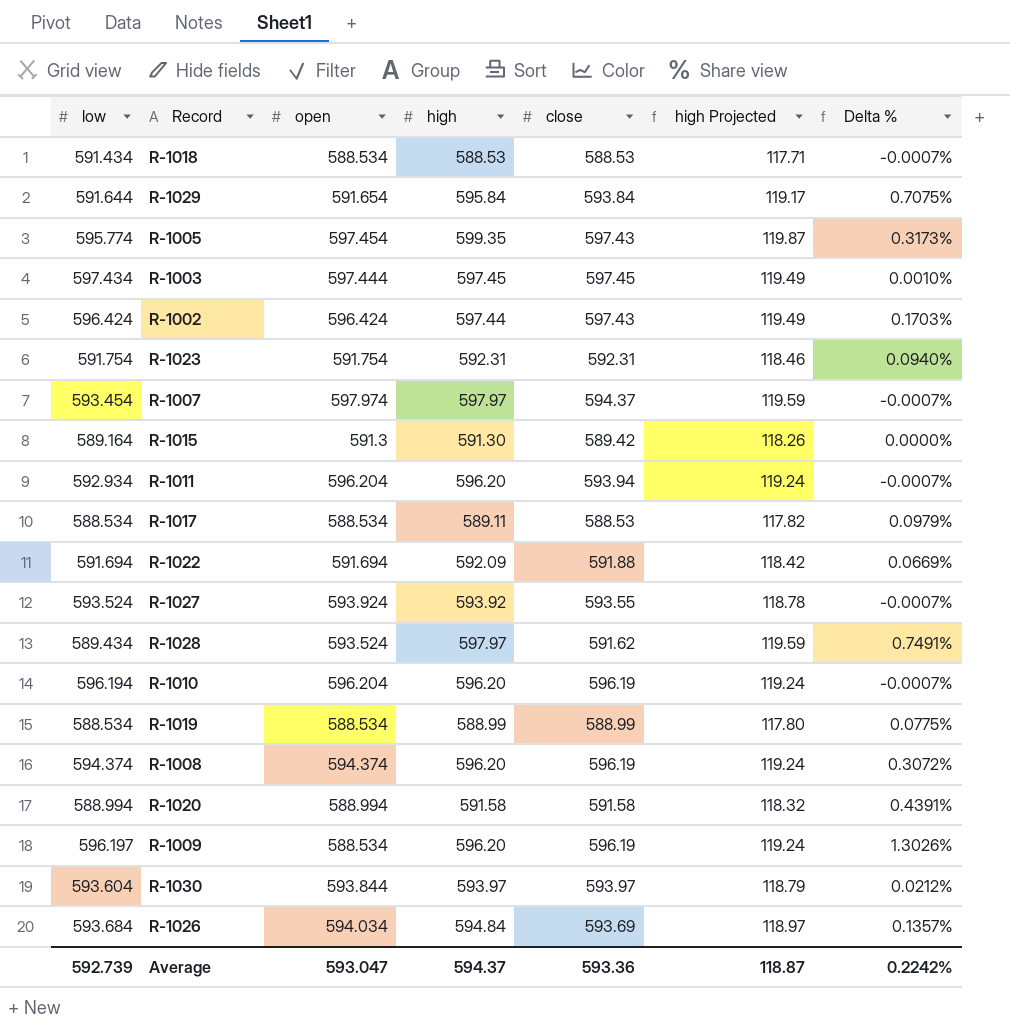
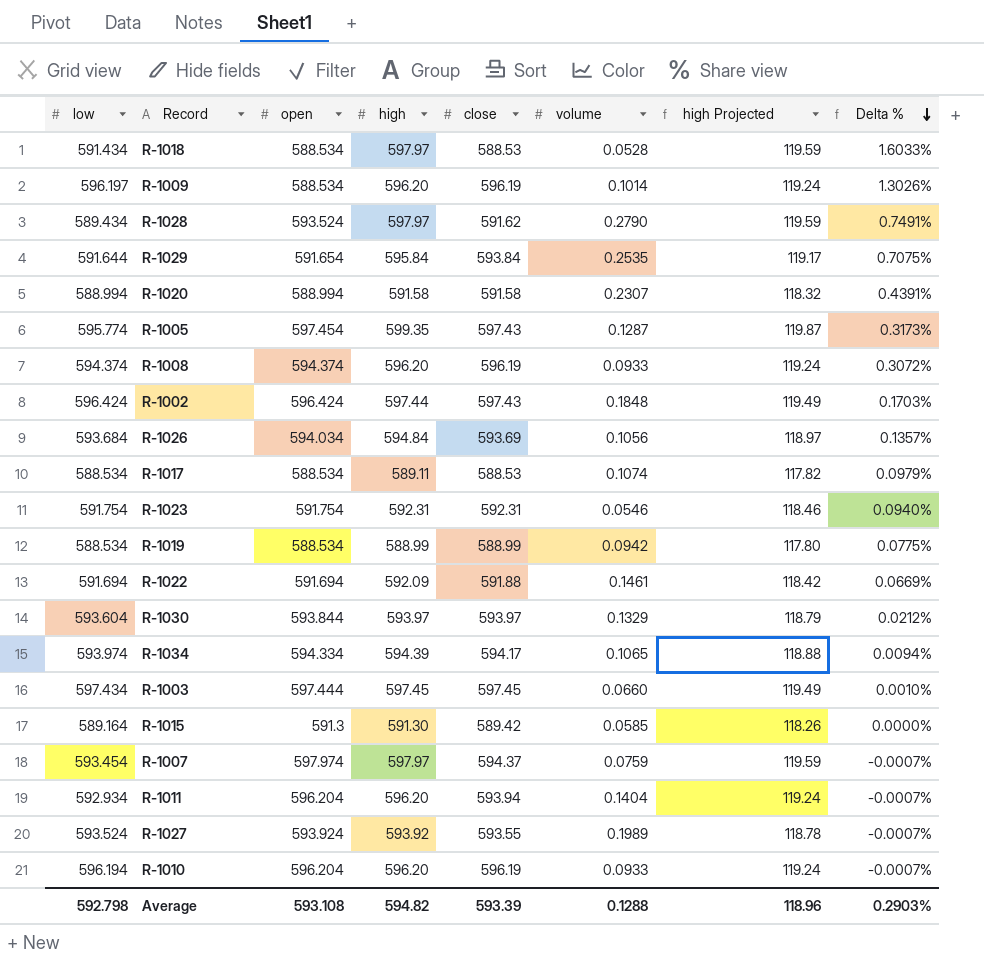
row order: none -> Delta % descending
column volume | position: none -> 6
R-1018 | high: 588.53 -> 597.97
R-1018 | high Projected: 117.71 -> 119.59
R-1018 | Delta %: -0.0007% -> 1.6033%
row R-1034: none -> 593.974 | 594.334 | 594.39 | 594.17 | 0.1065 | 118.88 | 0.0094%
Average | low: 592.739 -> 592.798
Average | open: 593.047 -> 593.108
Average | high: 594.37 -> 594.82
Average | close: 593.36 -> 593.39
Average | high Projected: 118.87 -> 118.96
Average | Delta %: 0.2242% -> 0.2903%

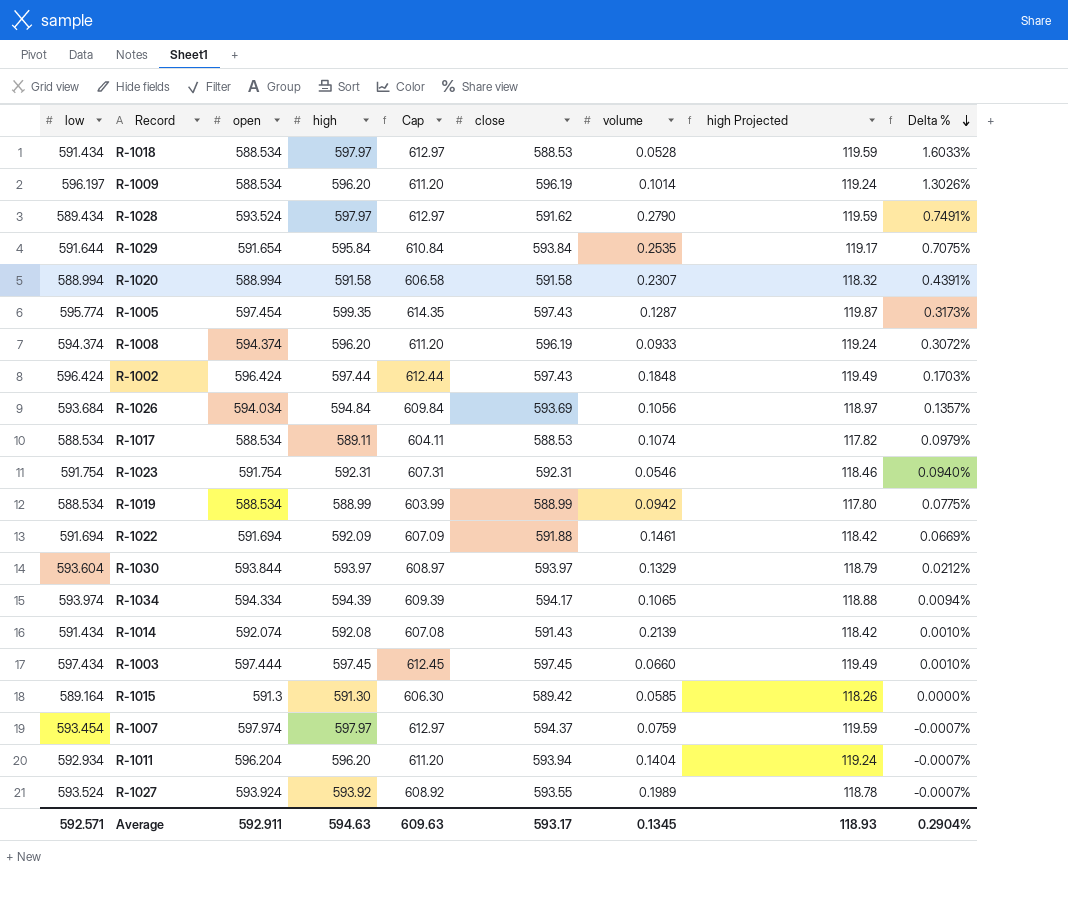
column Cap | formula: none -> [high] + 15
row R-1010: 596.194 | 596.204 | 596.20 | 596.19 | 0.0933 | 119.24 | -0.0007% -> none
row R-1014: none -> 591.434 | 592.074 | 592.08 | 607.08 | 591.43 | 0.2139 | 118.42 | 0.0010%
Average | low: 592.798 -> 592.571
Average | open: 593.108 -> 592.911
Average | high: 594.82 -> 594.63
Average | close: 593.39 -> 593.17
Average | volume: 0.1288 -> 0.1345
Average | high Projected: 118.96 -> 118.93
Average | Delta %: 0.2903% -> 0.2904%

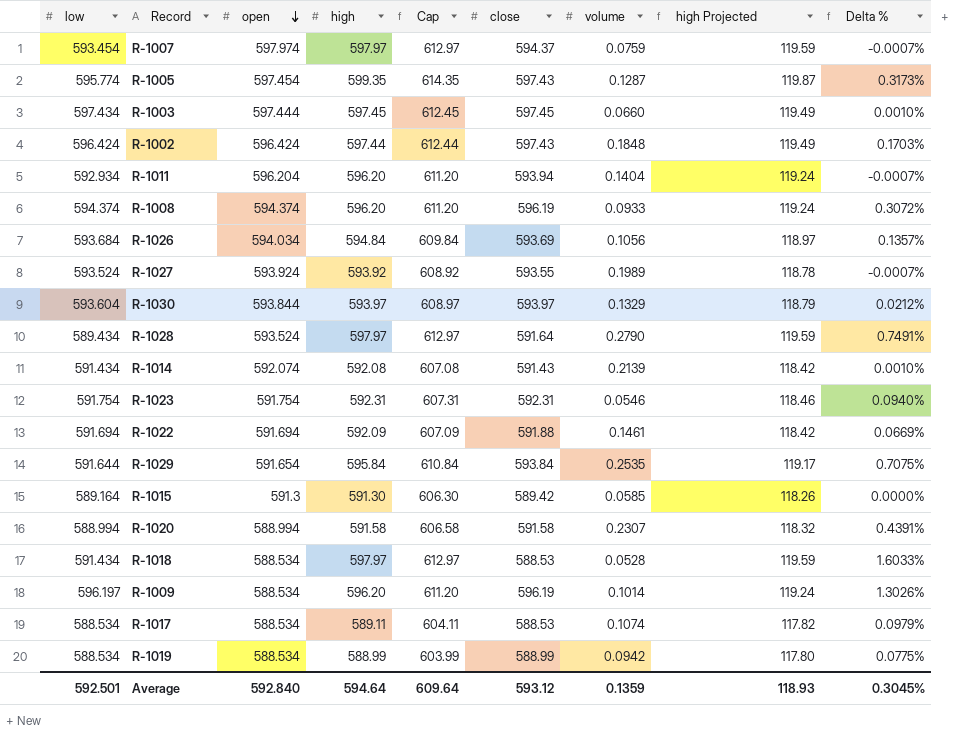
row order: Delta % descending -> open descending
row R-1034: 593.974 | 594.334 | 594.39 | 609.39 | 594.17 | 0.1065 | 118.88 | 0.0094% -> none
R-1028 | close: 591.62 -> 591.64
Average | low: 592.571 -> 592.501
Average | open: 592.911 -> 592.840
Average | high: 594.63 -> 594.64
Average | Cap: 609.63 -> 609.64
Average | close: 593.17 -> 593.12
Average | volume: 0.1345 -> 0.1359
Average | Delta %: 0.2904% -> 0.3045%

